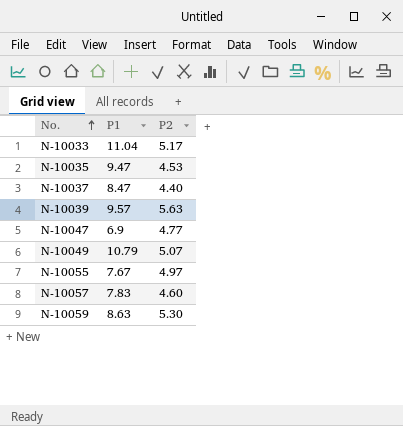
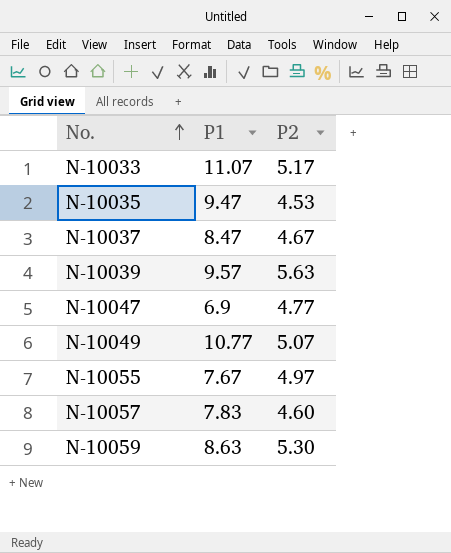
N-10033 | P1: 11.04 -> 11.07
N-10037 | P2: 4.40 -> 4.67
N-10049 | P1: 10.79 -> 10.77

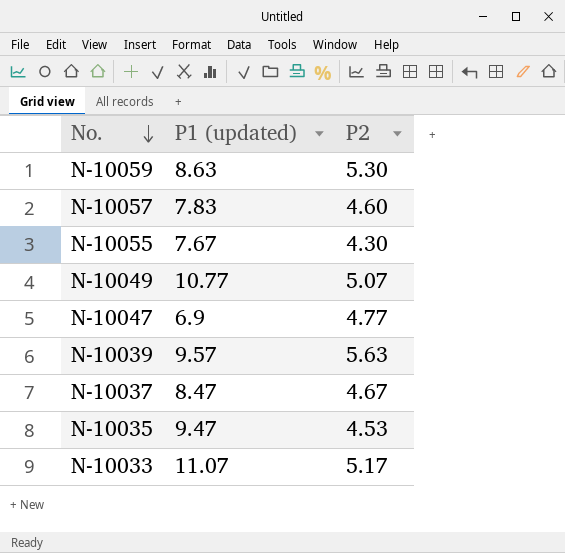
row order: No. ascending -> No. descending
column name: P1 -> P1 (updated)
N-10055 | P2: 4.97 -> 4.30

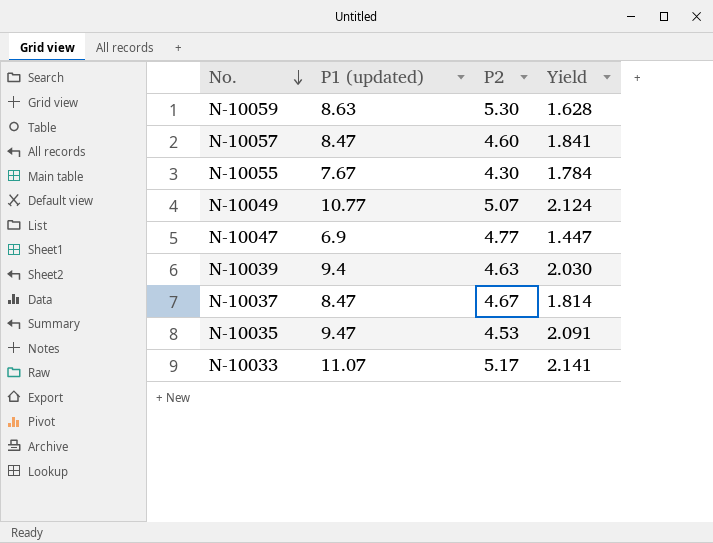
column Yield | formula: none -> [P1 (updated)] / [P2]
N-10057 | P1 (updated): 7.83 -> 8.47
N-10039 | P1 (updated): 9.57 -> 9.4
N-10039 | P2: 5.63 -> 4.63

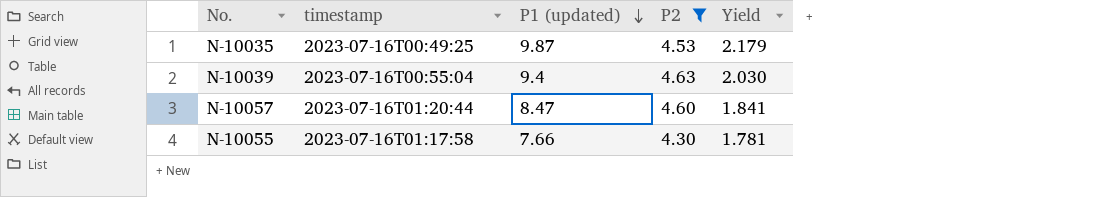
filter: none -> P2 <= 4.63
row order: No. descending -> P1 (updated) descending
column timestamp | position: none -> 2
N-10035 | P1 (updated): 9.47 -> 9.87
N-10035 | Yield: 2.091 -> 2.179
N-10055 | P1 (updated): 7.67 -> 7.66
N-10055 | Yield: 1.784 -> 1.781

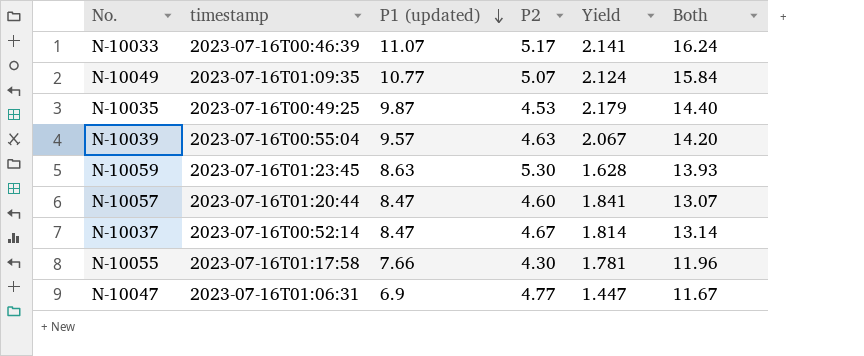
filter: P2 <= 4.63 -> none
column Both | formula: none -> [P1 (updated)] + [P2]
N-10039 | P1 (updated): 9.4 -> 9.57
N-10039 | Yield: 2.030 -> 2.067

